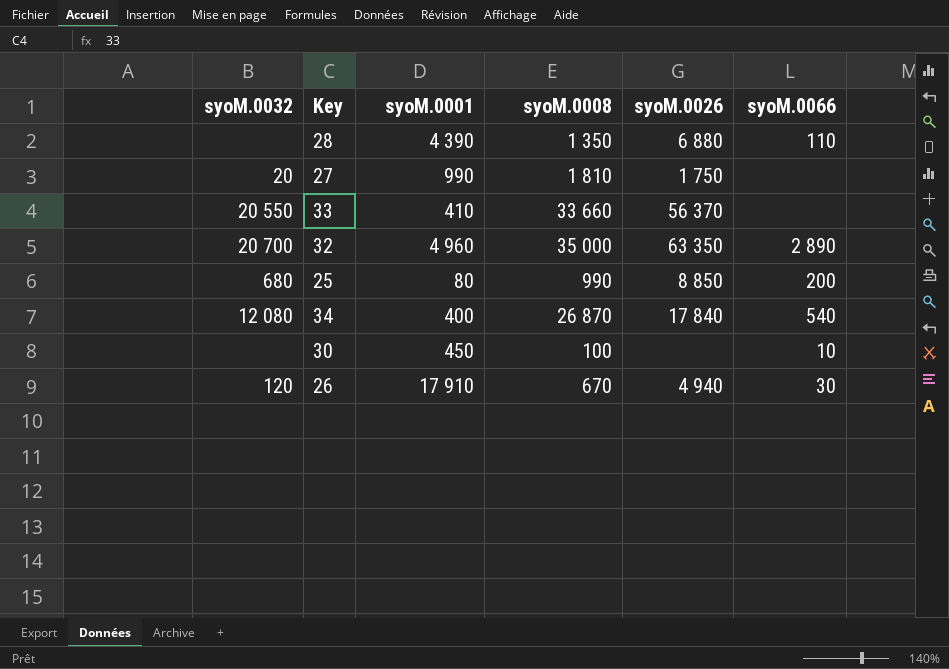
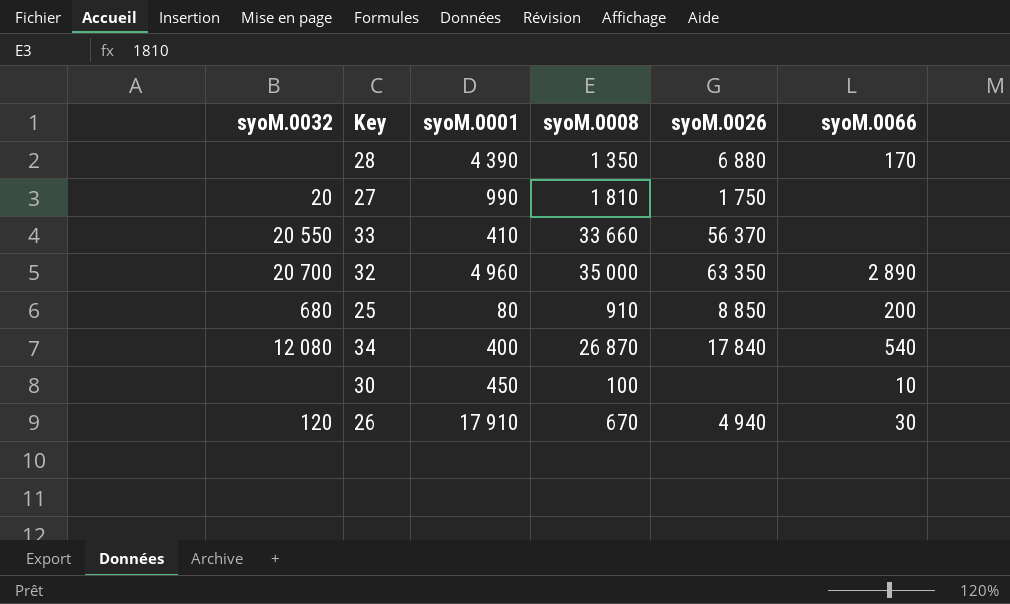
28 | syoM.0066: 110 -> 170
25 | syoM.0008: 990 -> 910

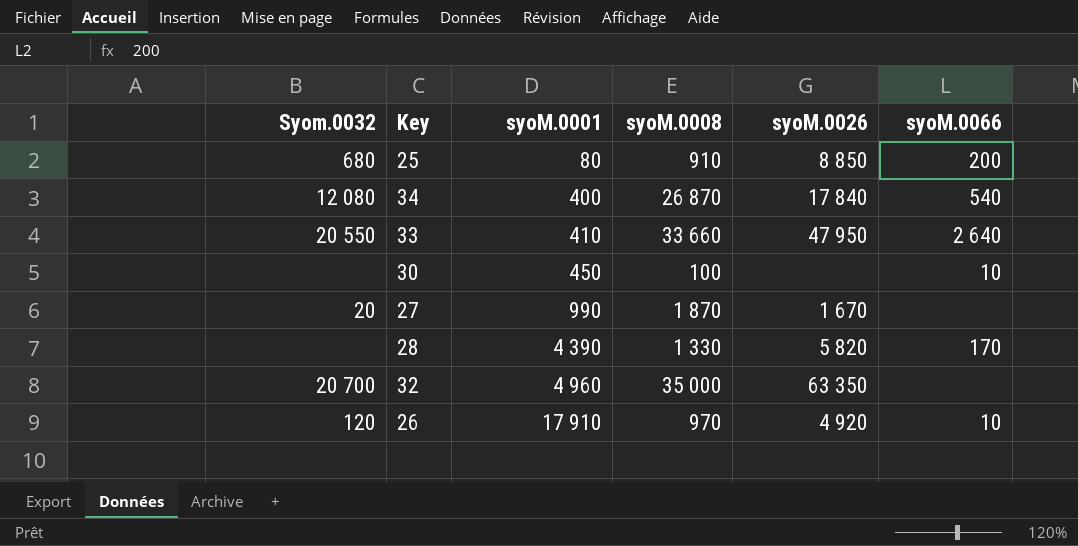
row order: none -> syoM.0001 ascending
column name: syoM.0032 -> Syom.0032
33 | syoM.0026: 56 370 -> 47 950
33 | syoM.0066: none -> 2 640
27 | syoM.0008: 1 810 -> 1 870
27 | syoM.0026: 1 750 -> 1 670
28 | syoM.0008: 1 350 -> 1 330
28 | syoM.0026: 6 880 -> 5 820
32 | syoM.0066: 2 890 -> none
26 | syoM.0008: 670 -> 970
26 | syoM.0026: 4 940 -> 4 920
26 | syoM.0066: 30 -> 10

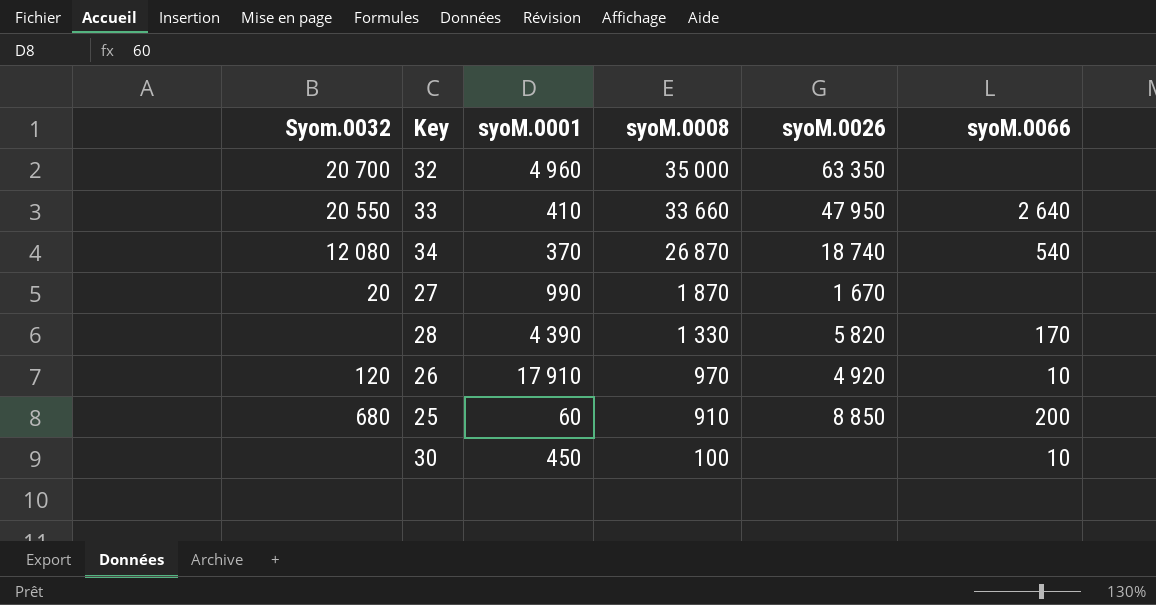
row order: syoM.0001 ascending -> syoM.0008 descending
34 | syoM.0001: 400 -> 370
34 | syoM.0026: 17 840 -> 18 740
25 | syoM.0001: 80 -> 60

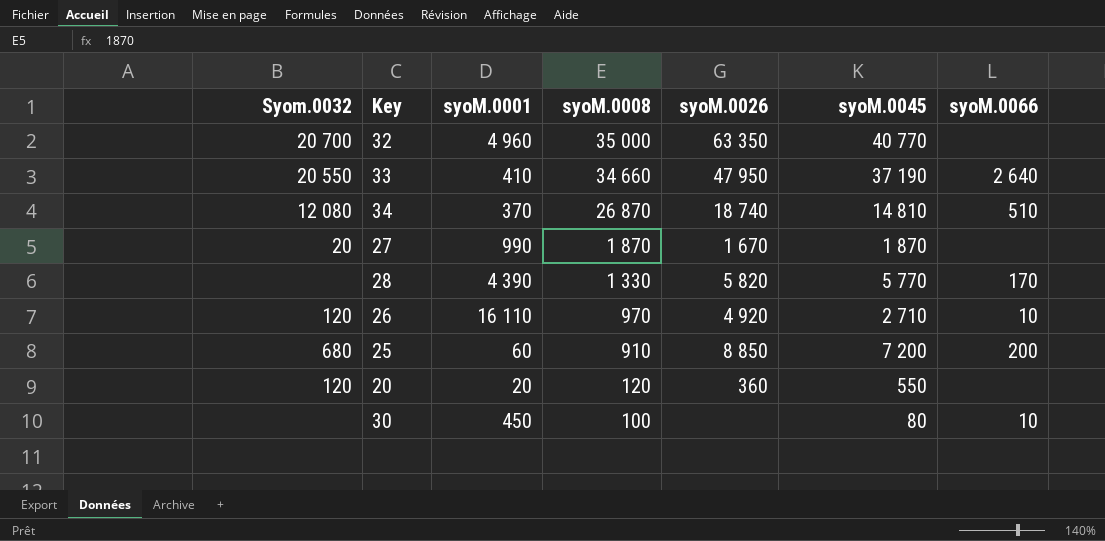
column syoM.0045 | position: none -> 6
33 | syoM.0008: 33 660 -> 34 660
34 | syoM.0066: 540 -> 510
26 | syoM.0001: 17 910 -> 16 110
row 20: none -> 120 | 20 | 120 | 360 | 550 | none

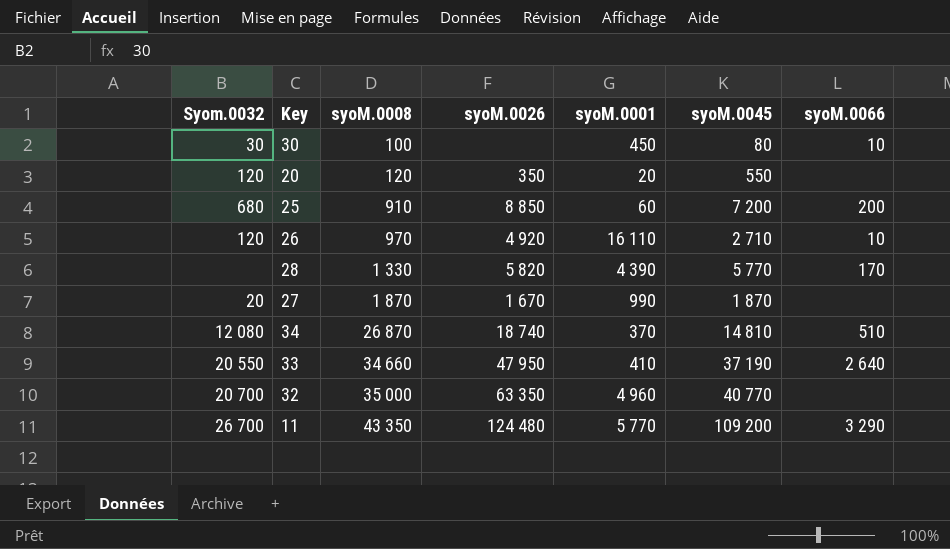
row order: syoM.0008 descending -> syoM.0008 ascending
column syoM.0001 | position: 3 -> 5
30 | Syom.0032: none -> 30
20 | syoM.0026: 360 -> 350
row 11: none -> 26 700 | 43 350 | 124 480 | 5 770 | 109 200 | 3 290

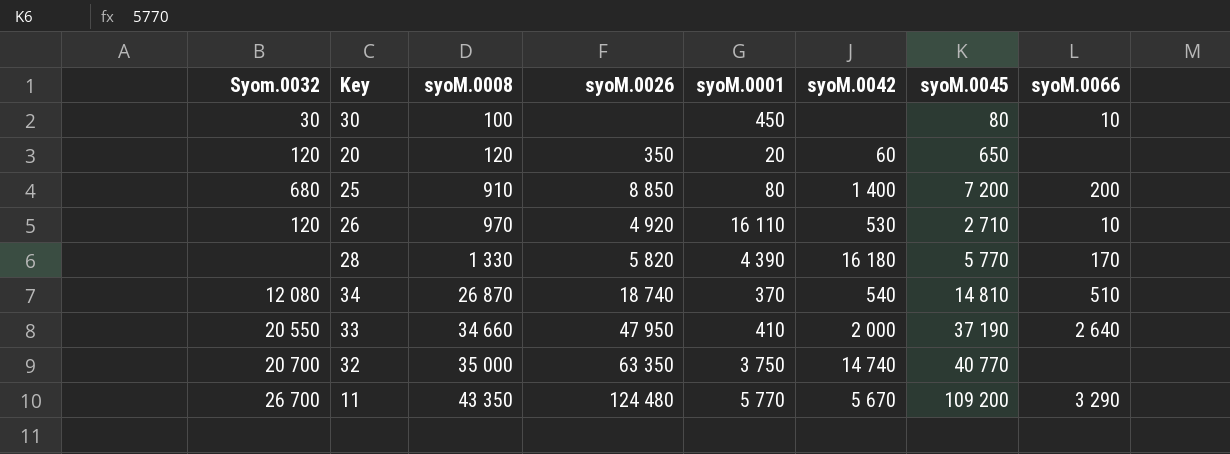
column syoM.0042 | position: none -> 6
row 27: 20 | 1 870 | 1 670 | 990 | 1 870 | none -> none
20 | syoM.0045: 550 -> 650
25 | syoM.0001: 60 -> 80
32 | syoM.0001: 4 960 -> 3 750

